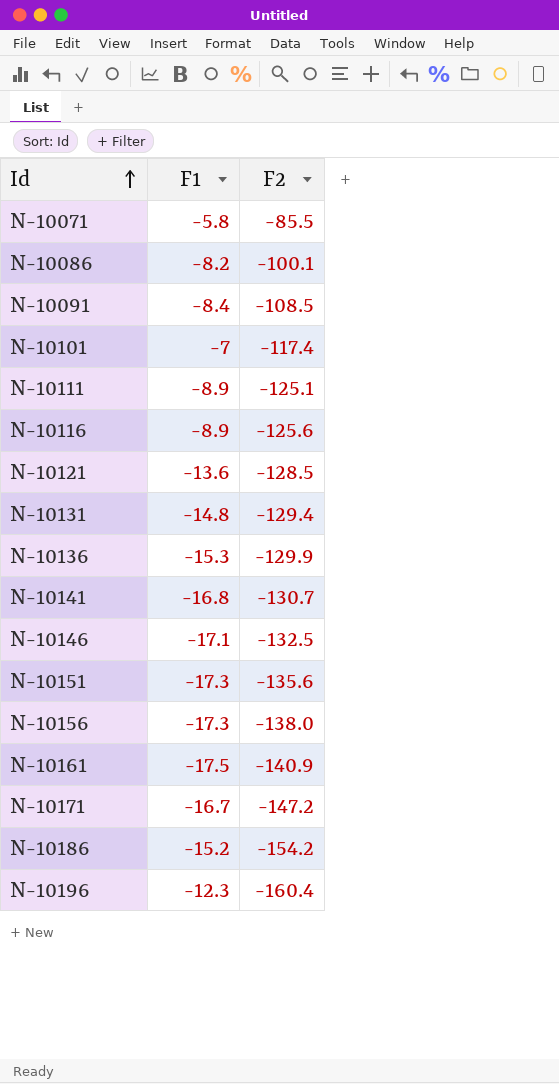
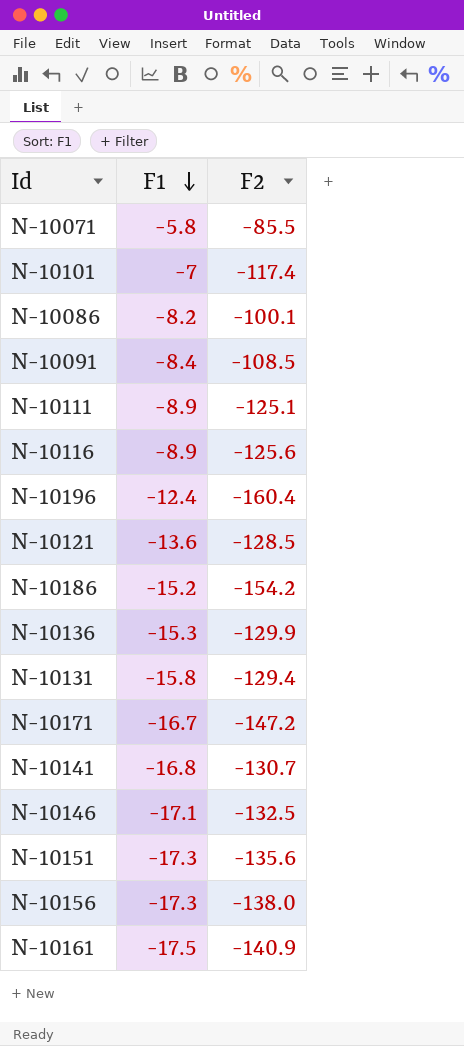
row order: Id ascending -> F1 descending
N-10196 | F1: -12.3 -> -12.4
N-10131 | F1: -14.8 -> -15.8

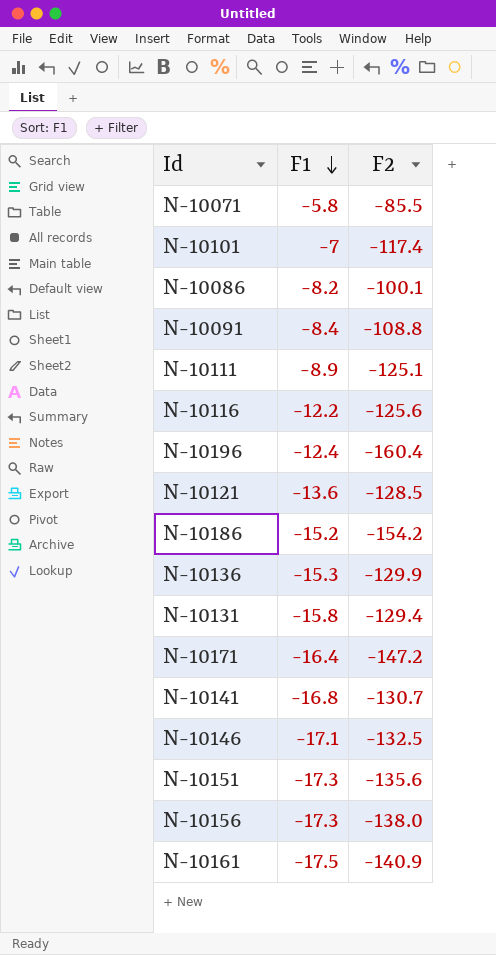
N-10091 | F2: -108.5 -> -108.8
N-10116 | F1: -8.9 -> -12.2
N-10171 | F1: -16.7 -> -16.4

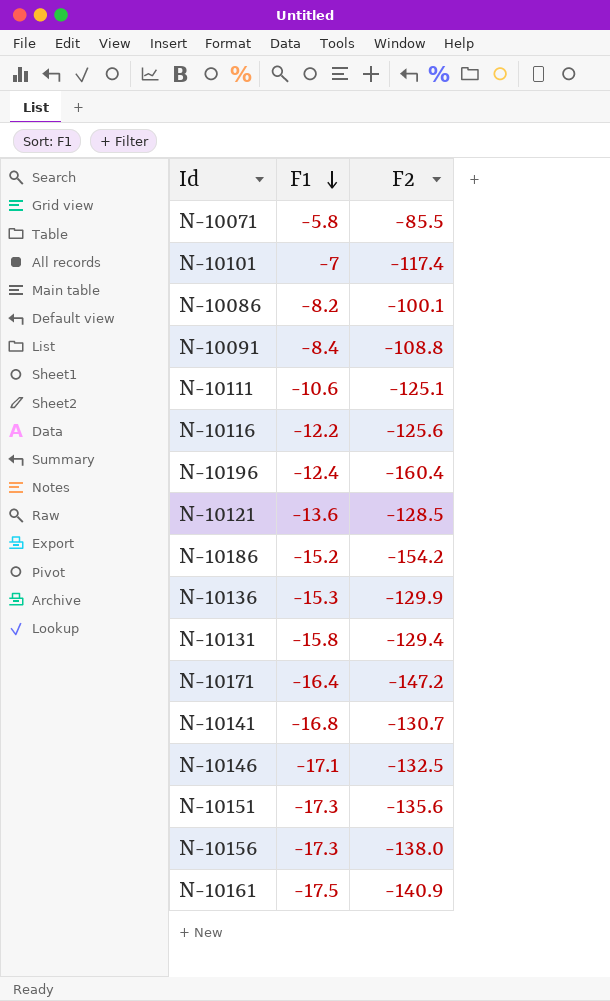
N-10111 | F1: -8.9 -> -10.6

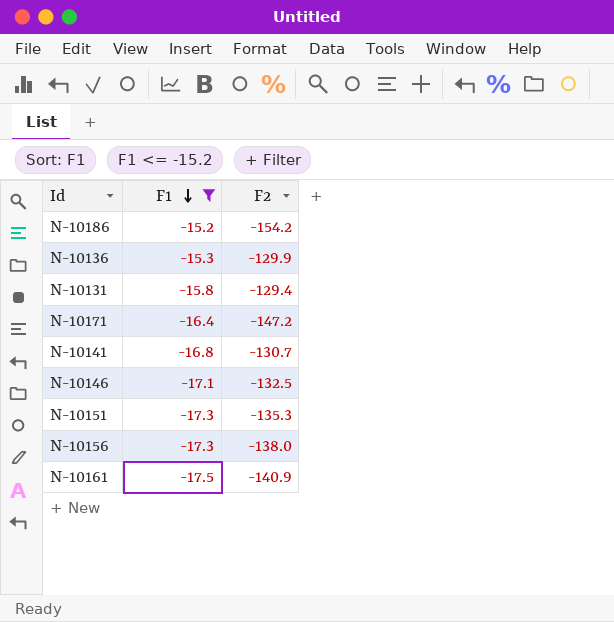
filter: none -> F1 <= -15.2
N-10151 | F2: -135.6 -> -135.3

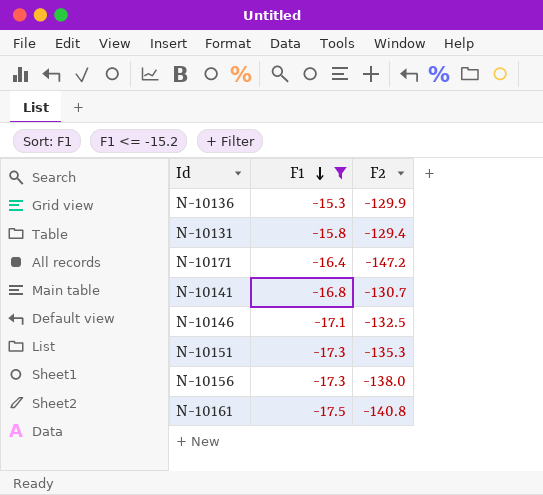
row N-10186: -15.2 | -154.2 -> none
N-10161 | F2: -140.9 -> -140.8

